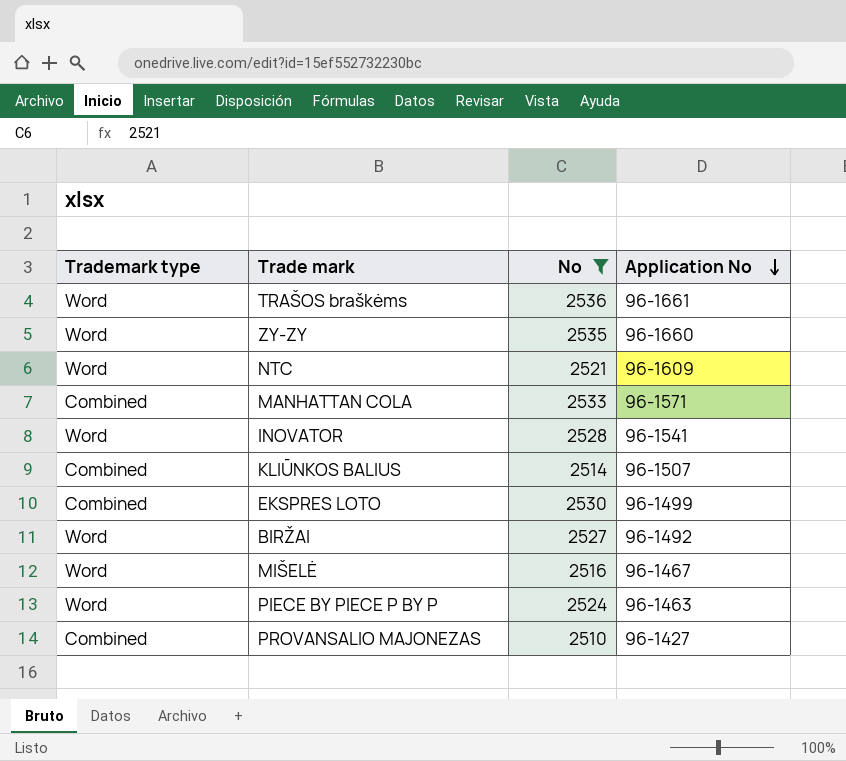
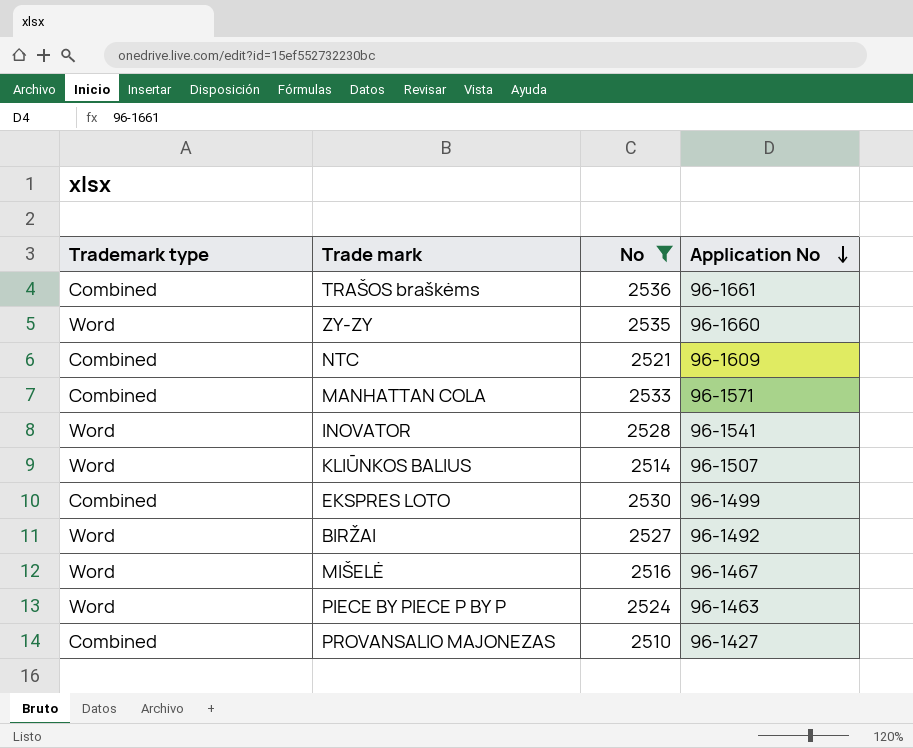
TRAŠOS braškėms | Trademark type: Word -> Combined
NTC | Trademark type: Word -> Combined
KLIŪNKOS BALIUS | Trademark type: Combined -> Word

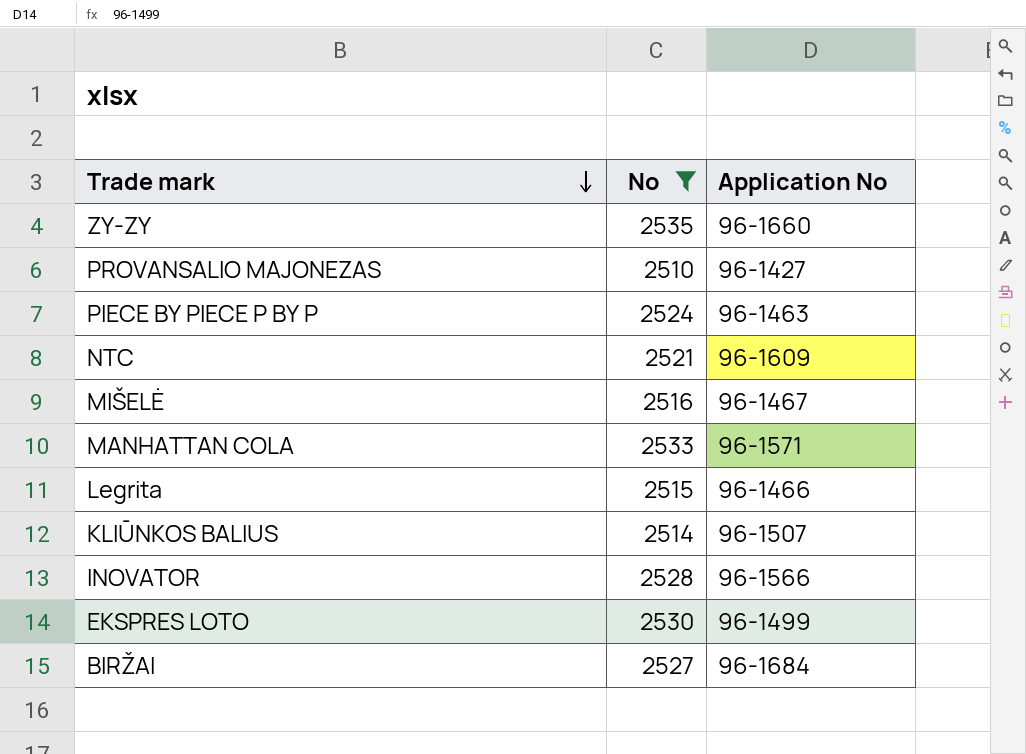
row order: Application No descending -> Trade mark descending
column Trademark type | position: 1 -> none
row TRAŠOS braškėms: Combined | 2536 | 96-1661 -> none
row Legrita: none -> 2515 | 96-1466
INOVATOR | Application No: 96-1541 -> 96-1566
BIRŽAI | Application No: 96-1492 -> 96-1684

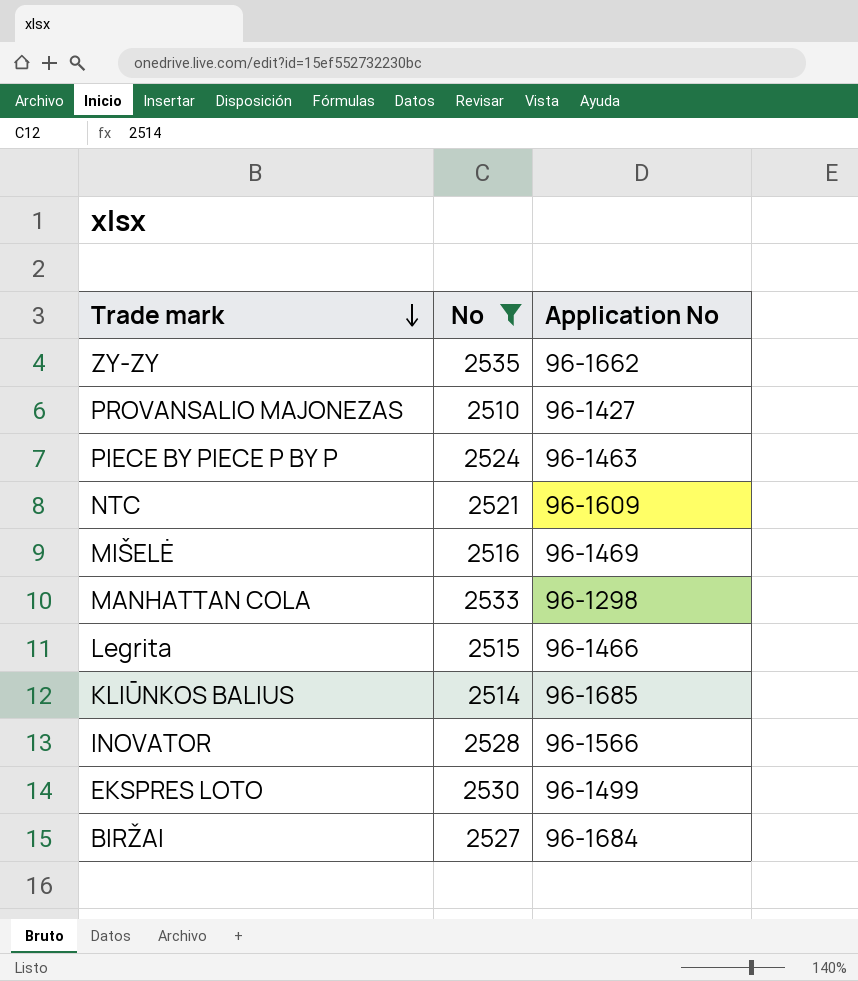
ZY-ZY | Application No: 96-1660 -> 96-1662
MIŠELĖ | Application No: 96-1467 -> 96-1469
MANHATTAN COLA | Application No: 96-1571 -> 96-1298
KLIŪNKOS BALIUS | Application No: 96-1507 -> 96-1685

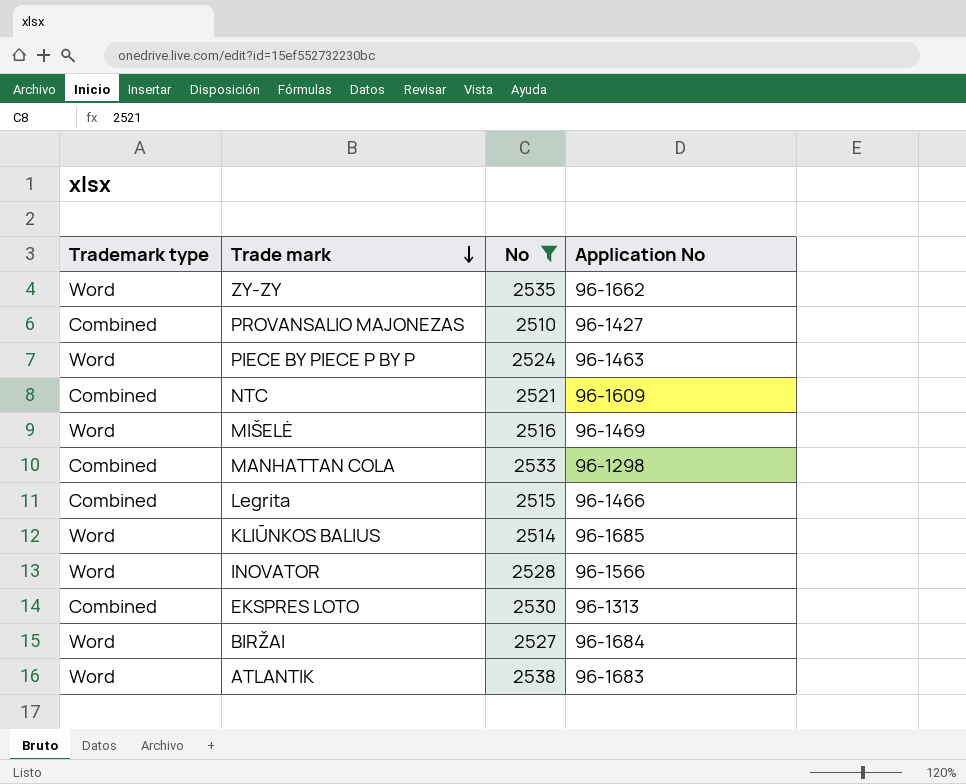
column Trademark type | position: none -> 1
EKSPRES LOTO | Application No: 96-1499 -> 96-1313
row ATLANTIK: none -> Word | 2538 | 96-1683

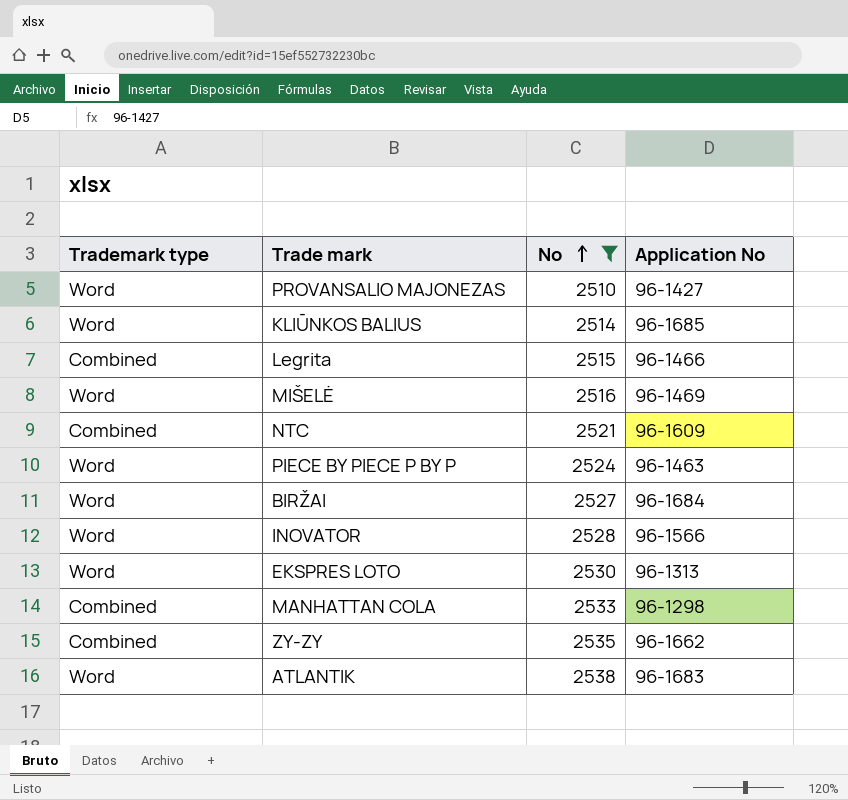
row order: Trade mark descending -> No ascending
PROVANSALIO MAJONEZAS | Trademark type: Combined -> Word
EKSPRES LOTO | Trademark type: Combined -> Word
ZY-ZY | Trademark type: Word -> Combined

